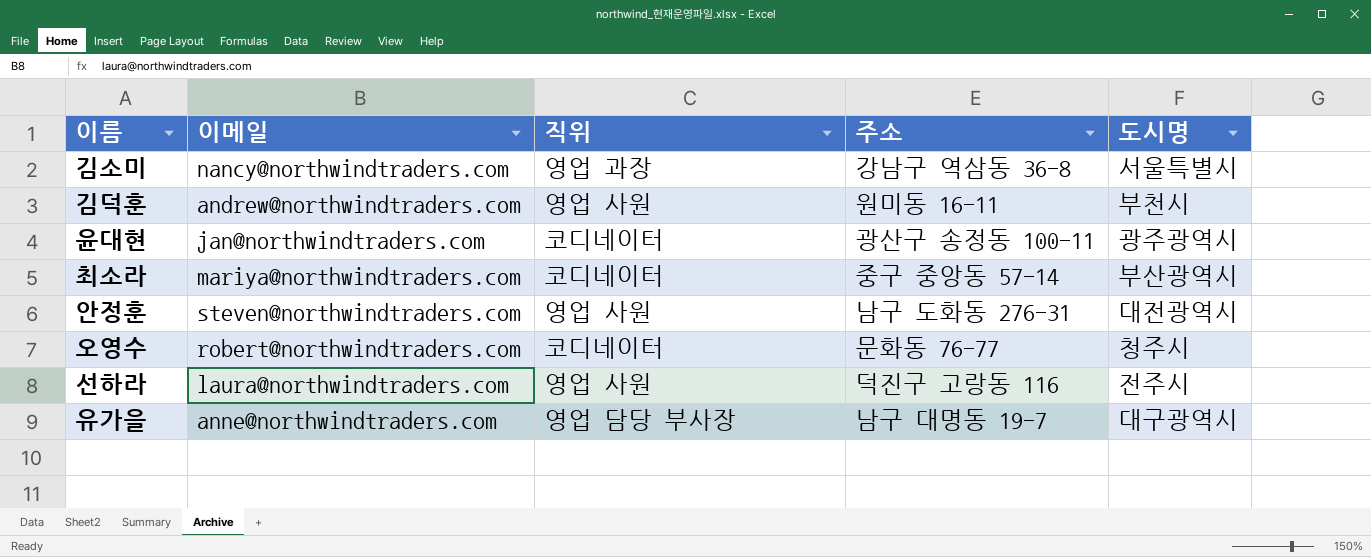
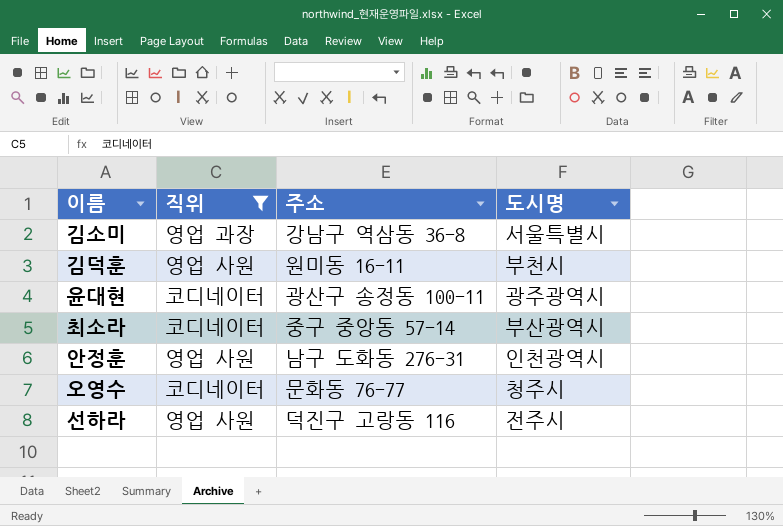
filter: none -> 직위 != 영업 담당 부사장
column 이메일 | position: 2 -> none
안정훈 | 도시명: 대전광역시 -> 인천광역시

